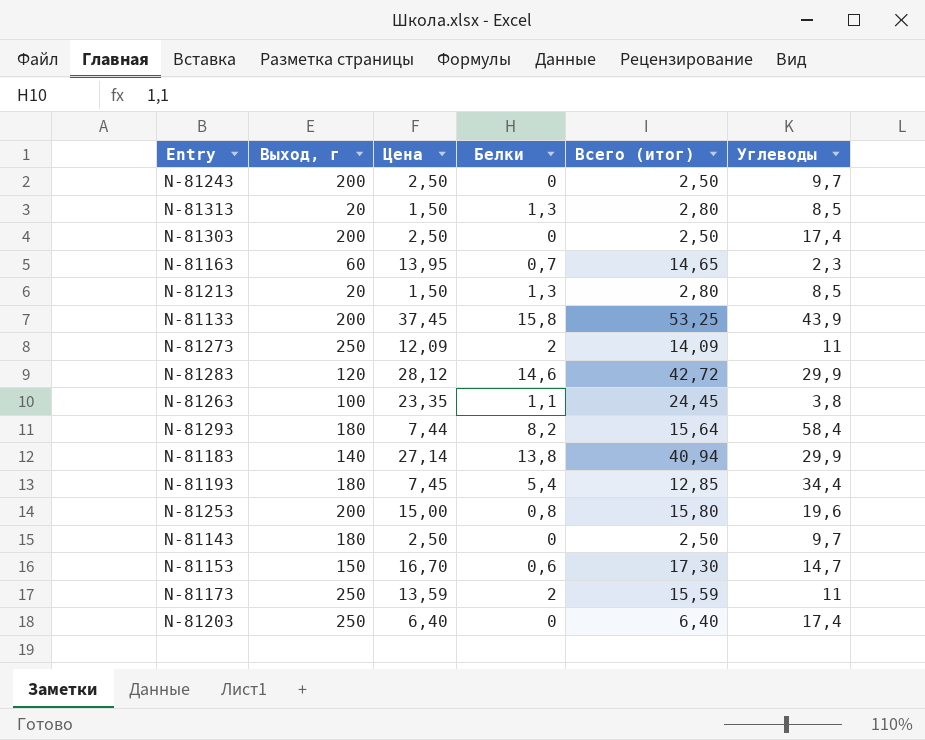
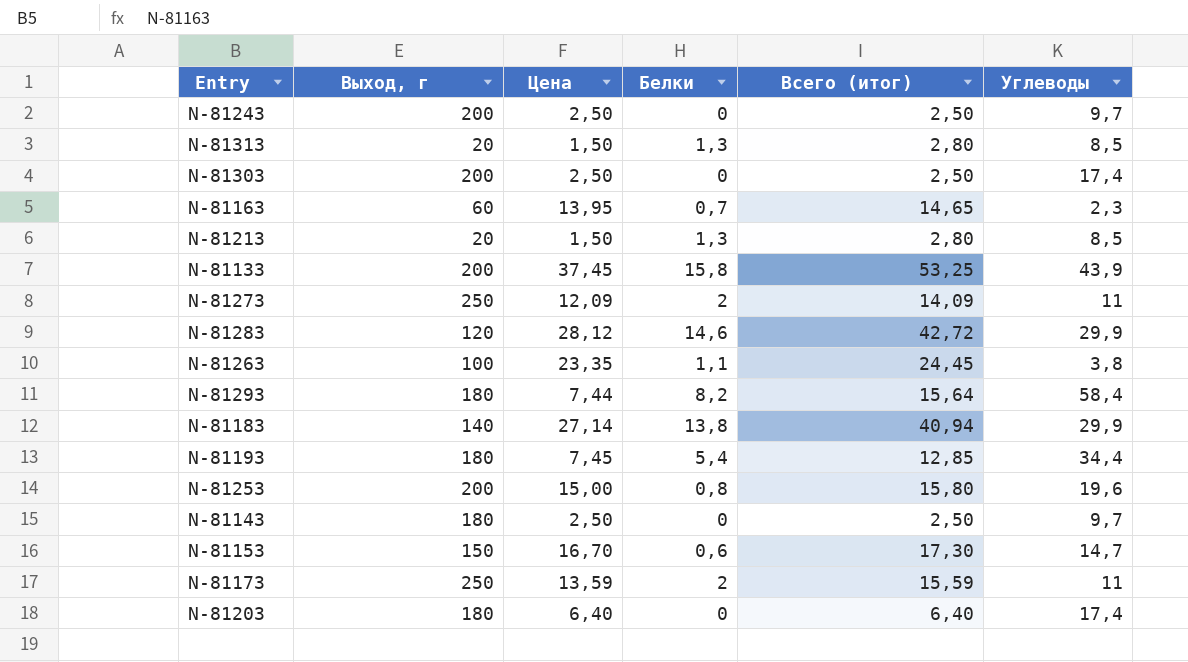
N-81203 | Выход, г: 250 -> 180

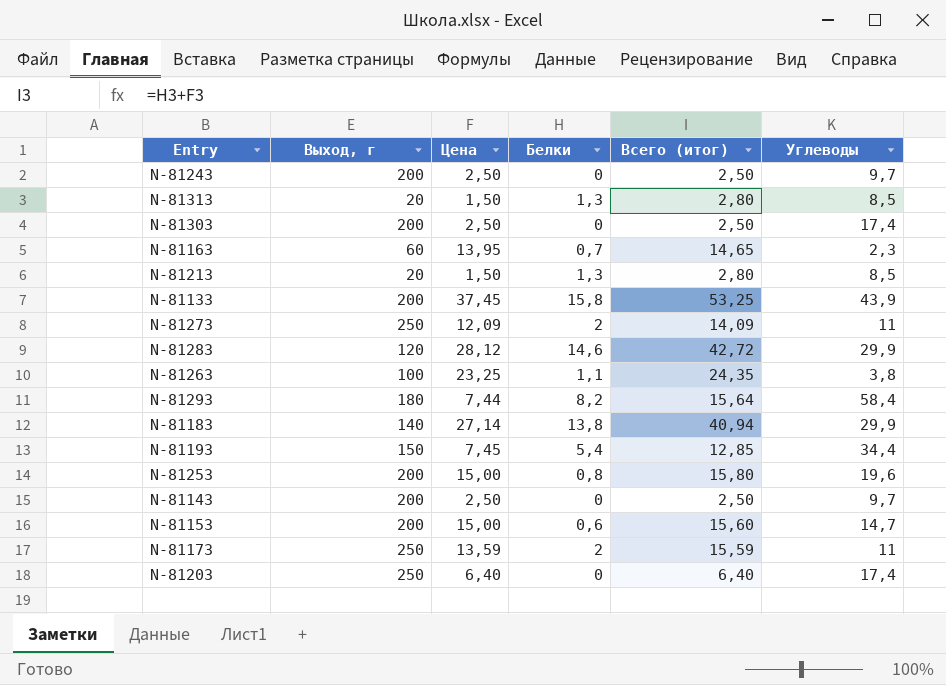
N-81263 | Цена: 23,35 -> 23,25
N-81263 | Всего (итог): 24,45 -> 24,35
N-81193 | Выход, г: 180 -> 150
N-81143 | Выход, г: 180 -> 200
N-81153 | Выход, г: 150 -> 200
N-81153 | Цена: 16,70 -> 15,00
N-81153 | Всего (итог): 17,30 -> 15,60
N-81203 | Выход, г: 180 -> 250

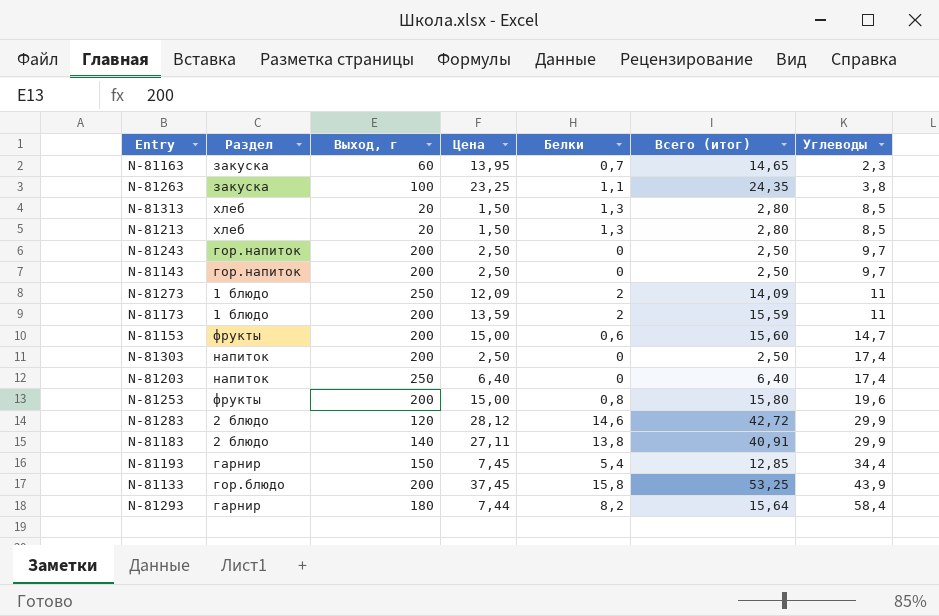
row order: none -> Углеводы ascending
column Раздел | position: none -> 2
N-81173 | Выход, г: 250 -> 200
N-81183 | Цена: 27,14 -> 27,11
N-81183 | Всего (итог): 40,94 -> 40,91

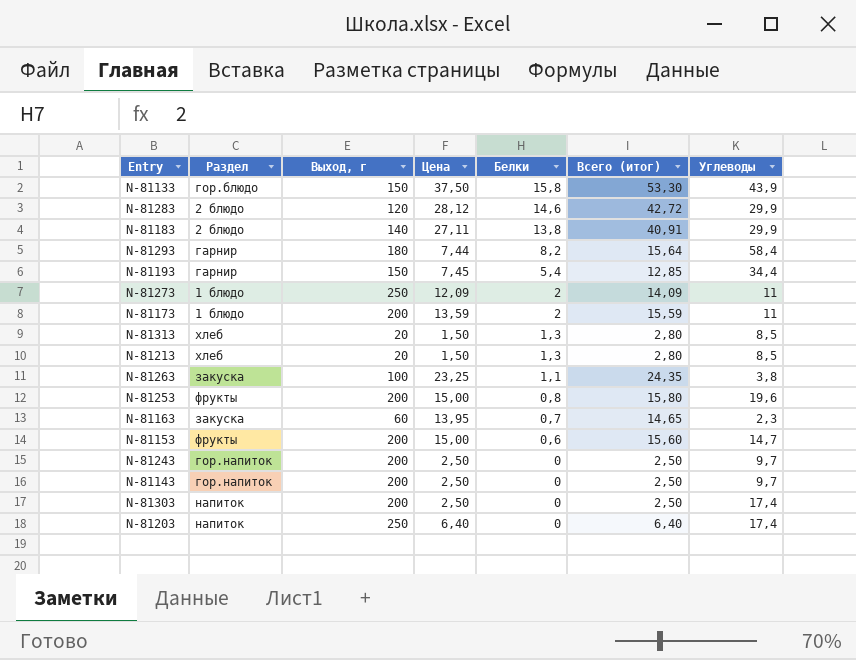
row order: Углеводы ascending -> Белки descending
N-81133 | Выход, г: 200 -> 150
N-81133 | Цена: 37,45 -> 37,50
N-81133 | Всего (итог): 53,25 -> 53,30

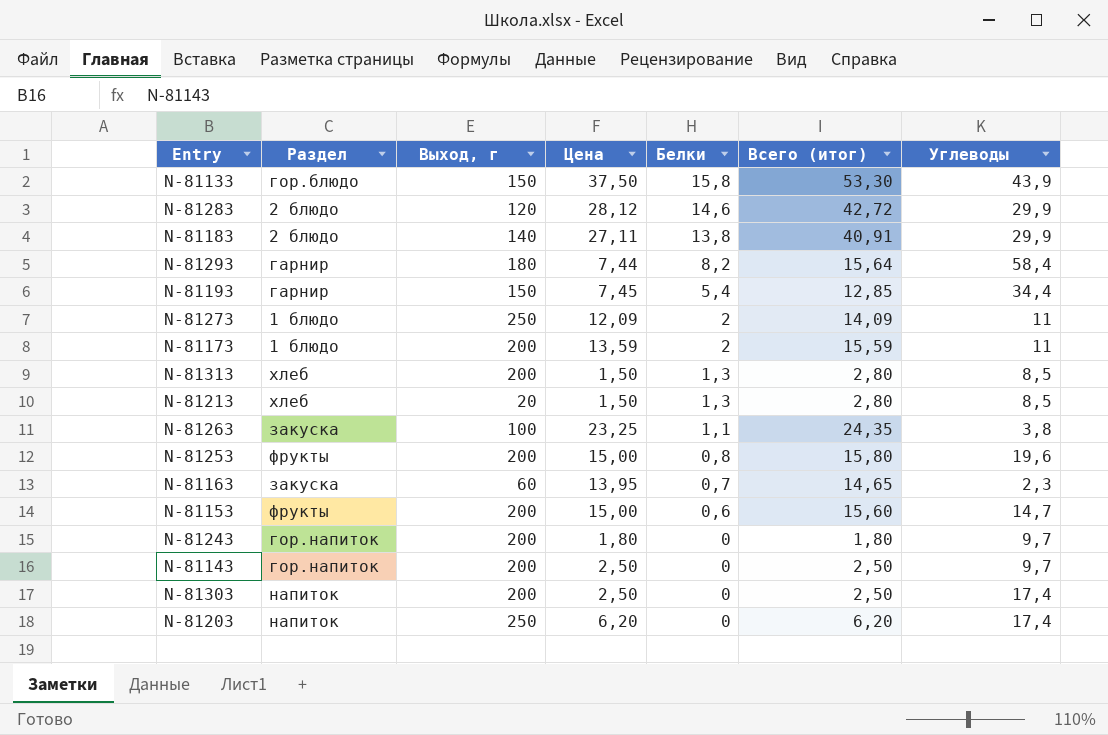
N-81313 | Выход, г: 20 -> 200
N-81243 | Цена: 2,50 -> 1,80
N-81243 | Всего (итог): 2,50 -> 1,80
N-81203 | Цена: 6,40 -> 6,20
N-81203 | Всего (итог): 6,40 -> 6,20

